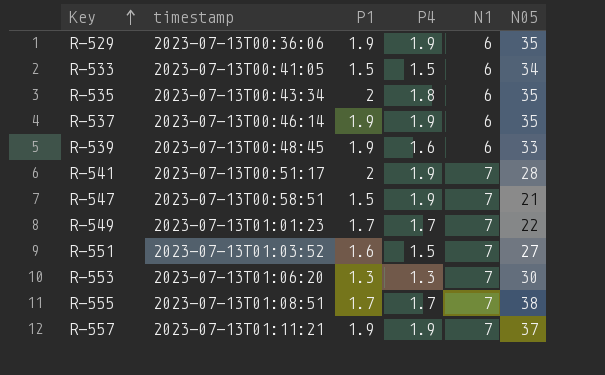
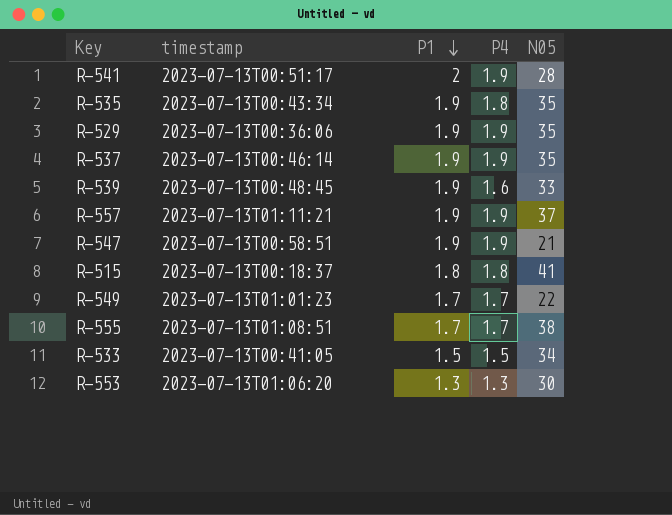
row order: Key ascending -> P1 descending
column N1 | position: 5 -> none
row R-551: 2023-07-13T01:03:52 | 1.6 | 1.5 | 7 | 27 -> none
R-535 | P1: 2 -> 1.9
R-547 | P1: 1.5 -> 1.9
row R-515: none -> 2023-07-13T00:18:37 | 1.8 | 1.8 | 41

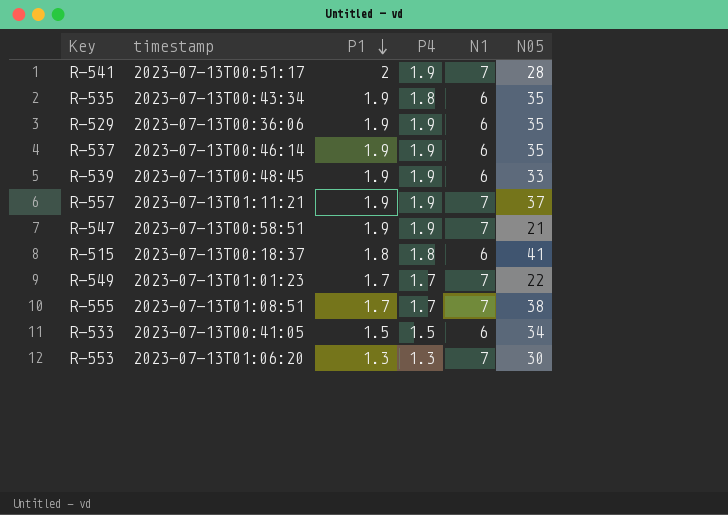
column N1 | position: none -> 5
R-539 | P4: 1.6 -> 1.9

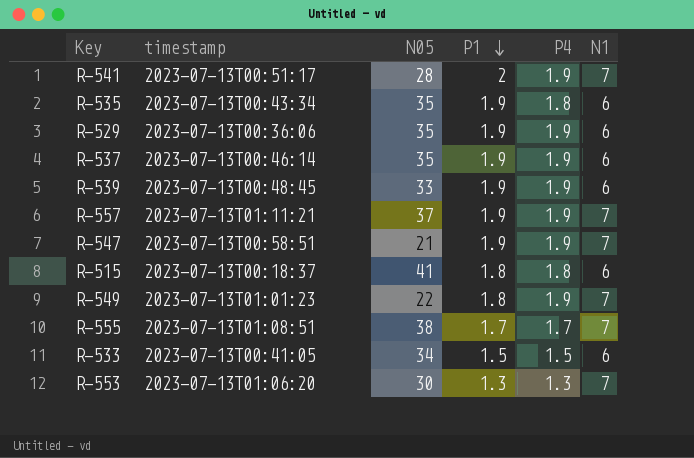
column N05 | position: 6 -> 3
R-549 | P1: 1.7 -> 1.8
R-549 | P4: 1.7 -> 1.9

